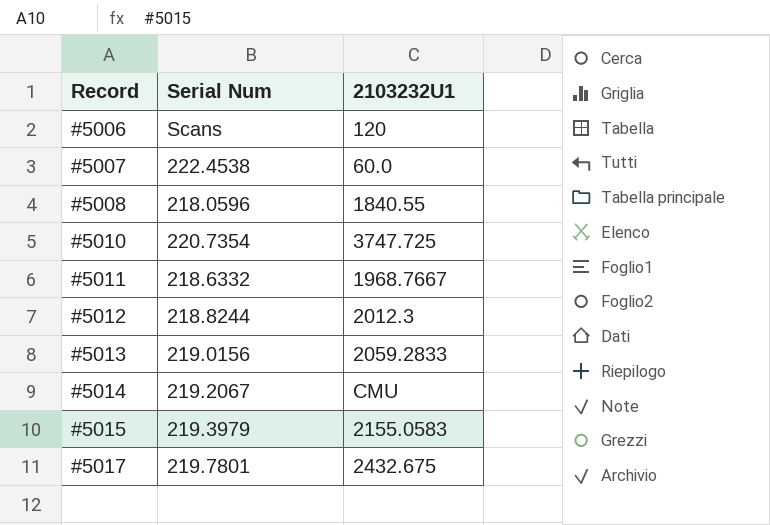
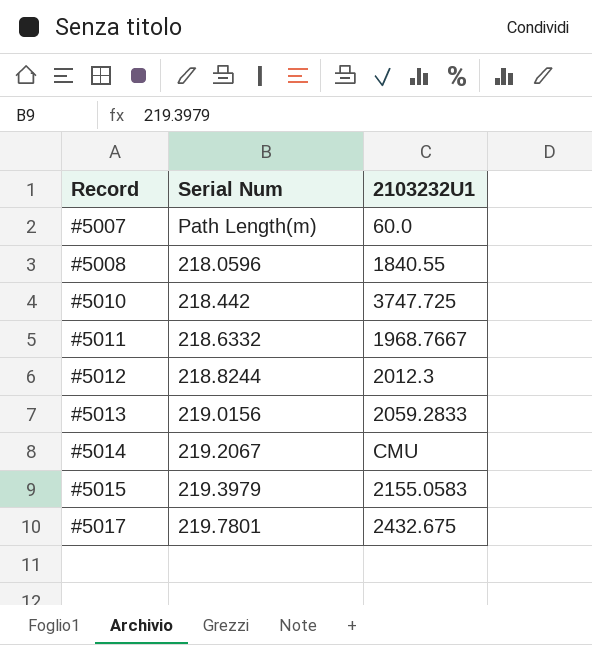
row #5006: Scans | 120 -> none
#5007 | Serial Num: 222.4538 -> Path Length(m)
#5010 | Serial Num: 220.7354 -> 218.442

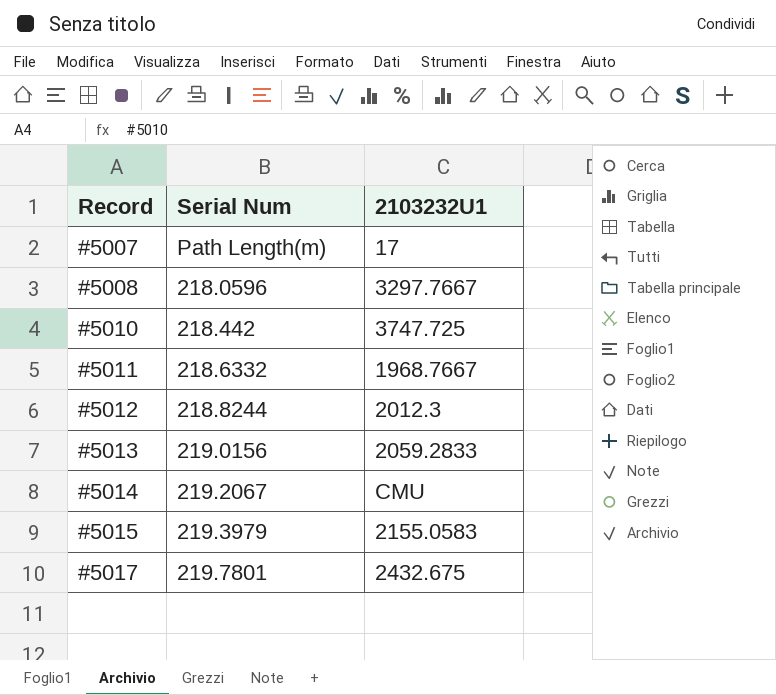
#5007 | 2103232U1: 60.0 -> 17
#5008 | 2103232U1: 1840.55 -> 3297.7667

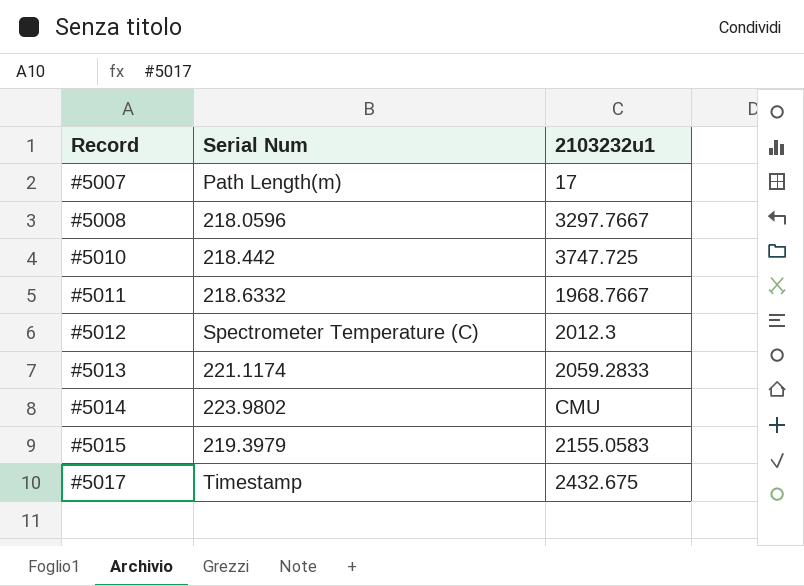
column name: 2103232U1 -> 2103232u1
#5012 | Serial Num: 218.8244 -> Spectrometer Temperature (C)
#5013 | Serial Num: 219.0156 -> 221.1174
#5014 | Serial Num: 219.2067 -> 223.9802
#5017 | Serial Num: 219.7801 -> Timestamp

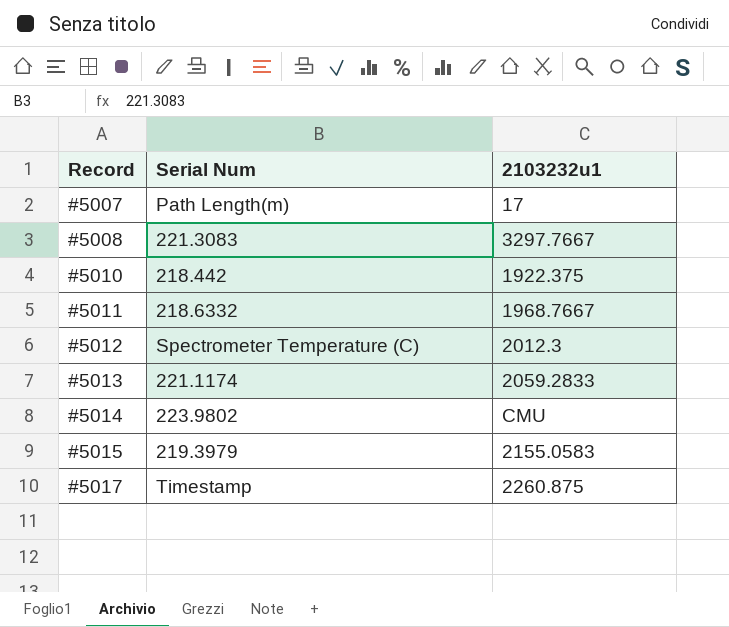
#5008 | Serial Num: 218.0596 -> 221.3083
#5010 | 2103232u1: 3747.725 -> 1922.375
#5017 | 2103232u1: 2432.675 -> 2260.875

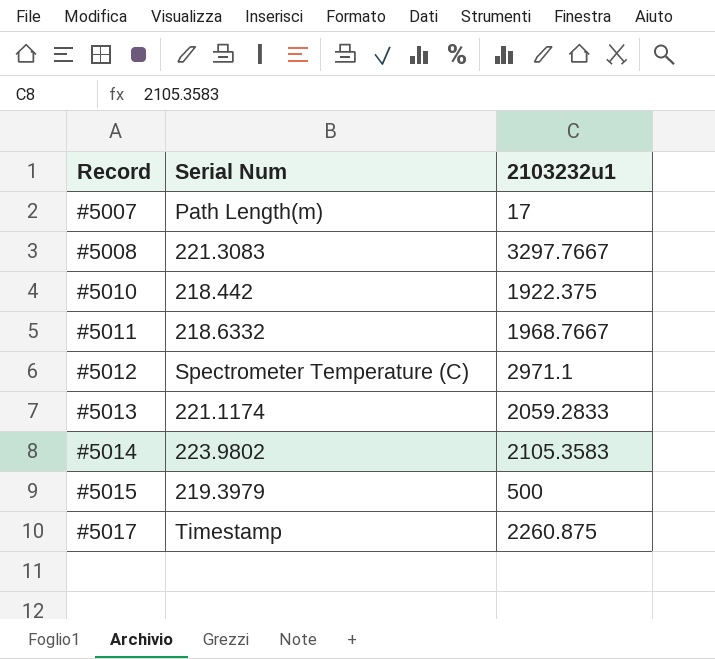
#5012 | 2103232u1: 2012.3 -> 2971.1
#5014 | 2103232u1: CMU -> 2105.3583
#5015 | 2103232u1: 2155.0583 -> 500

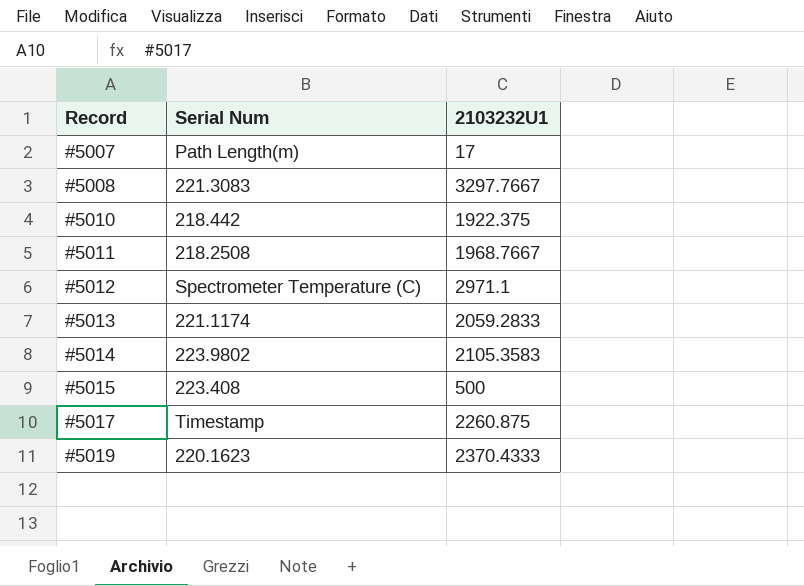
column name: 2103232u1 -> 2103232U1
#5011 | Serial Num: 218.6332 -> 218.2508
#5015 | Serial Num: 219.3979 -> 223.408
row #5019: none -> 220.1623 | 2370.4333

